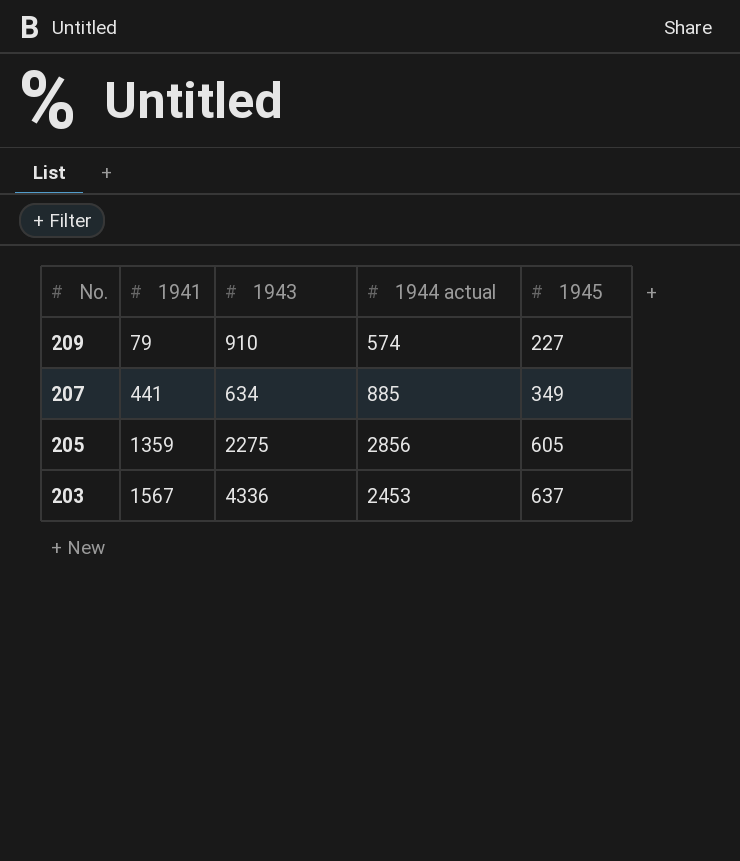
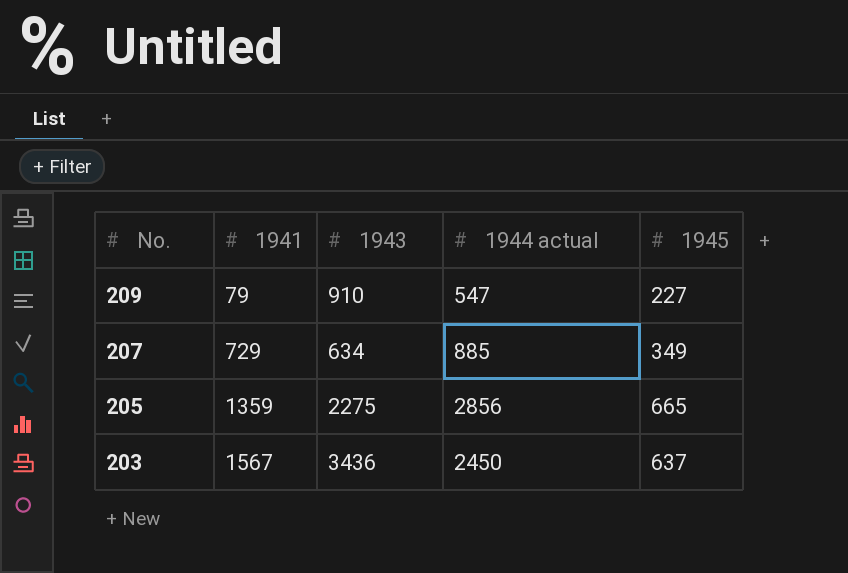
209 | 1944 actual: 574 -> 547
207 | 1941: 441 -> 729
205 | 1945: 605 -> 665
203 | 1943: 4336 -> 3436
203 | 1944 actual: 2453 -> 2450

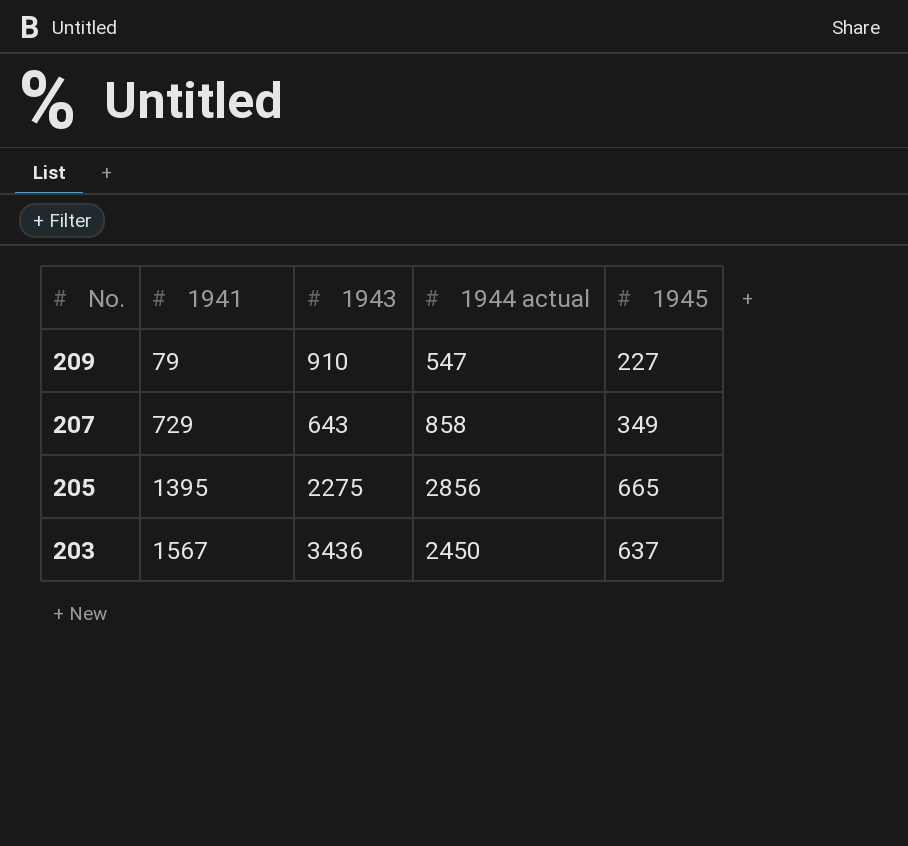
207 | 1943: 634 -> 643
207 | 1944 actual: 885 -> 858
205 | 1941: 1359 -> 1395

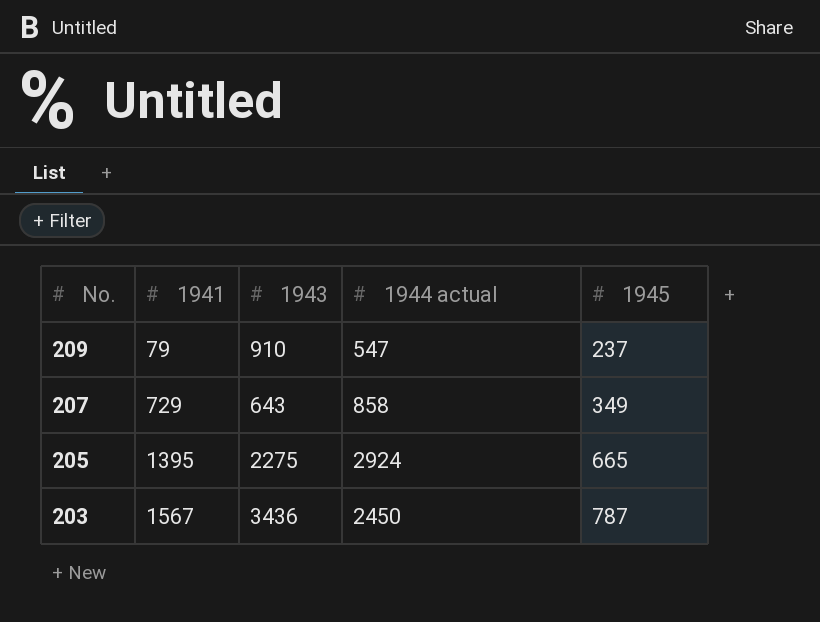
209 | 1945: 227 -> 237
205 | 1944 actual: 2856 -> 2924
203 | 1945: 637 -> 787

